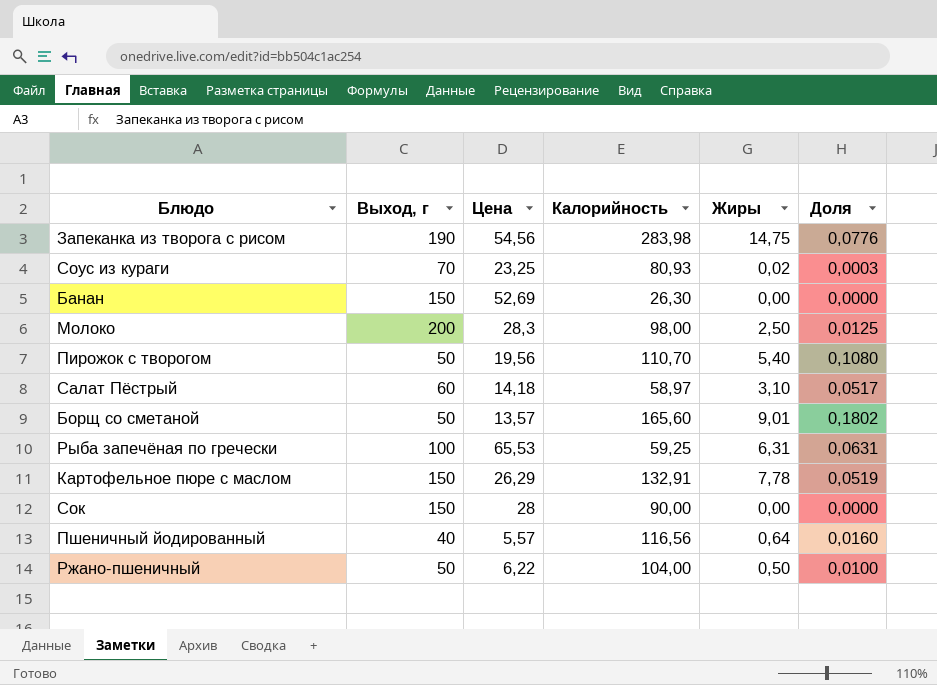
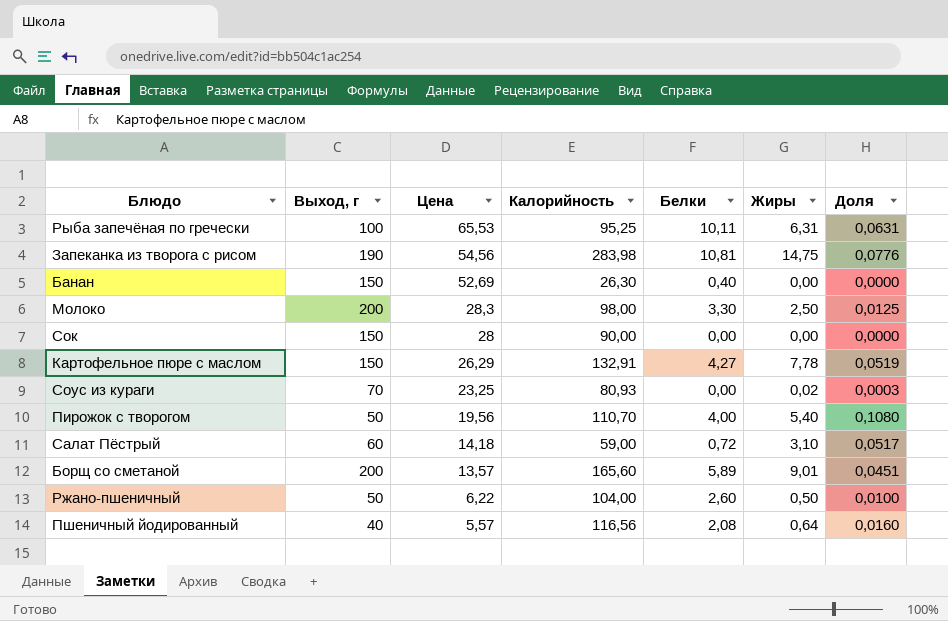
row order: none -> Цена descending
column Белки | position: none -> 5
Рыба запечёная по гречески | Калорийность: 59,25 -> 95,25
Салат Пёстрый | Калорийность: 58,97 -> 59,00
Борщ со сметаной | Выход, г: 50 -> 200
Борщ со сметаной | Доля: 0,1802 -> 0,0451

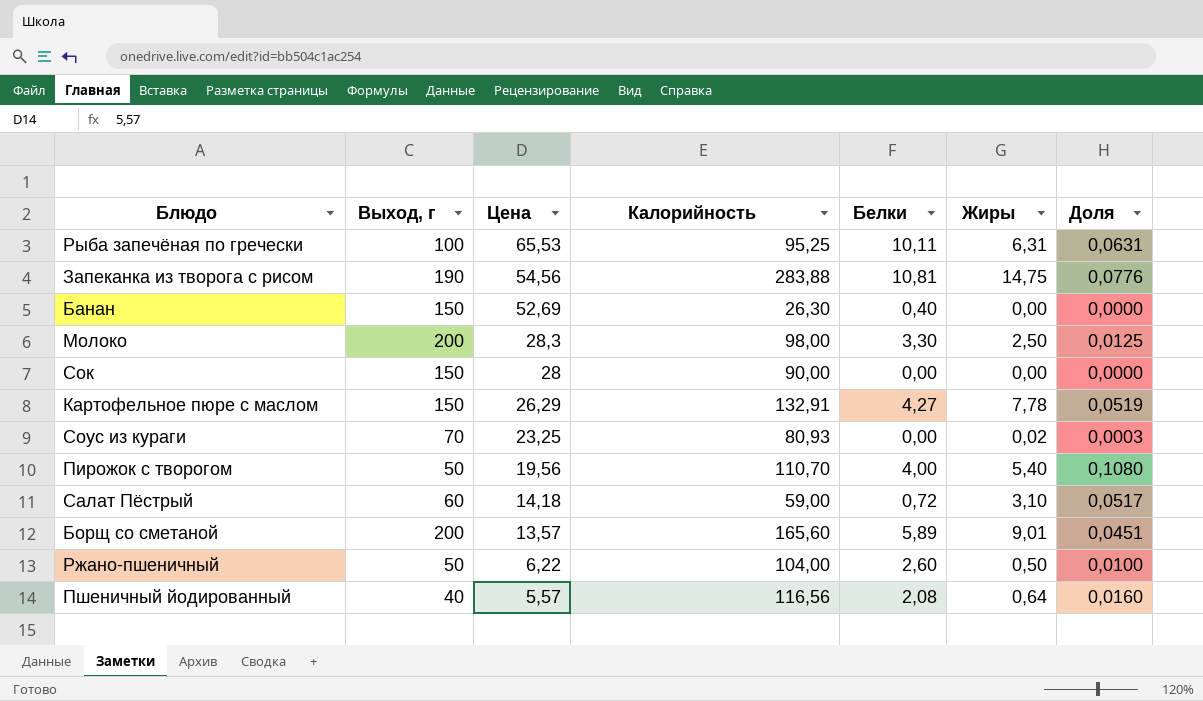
Запеканка из творога с рисом | Калорийность: 283,98 -> 283,88

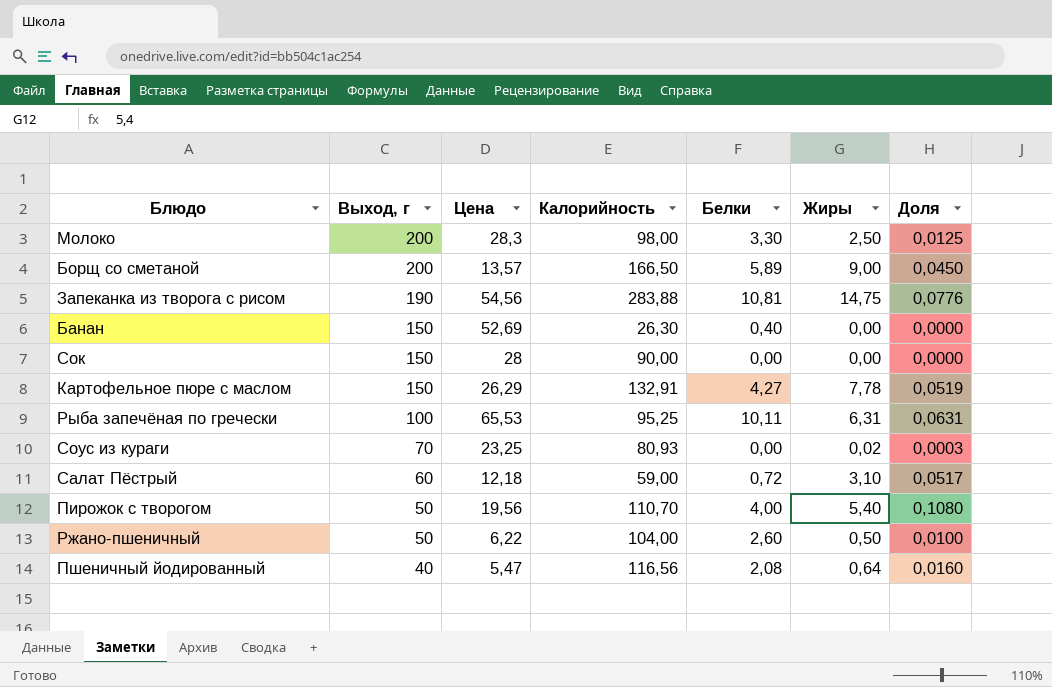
row order: Цена descending -> Выход, г descending
Борщ со сметаной | Калорийность: 165,60 -> 166,50
Борщ со сметаной | Жиры: 9,01 -> 9,00
Борщ со сметаной | Доля: 0,0451 -> 0,0450
Салат Пёстрый | Цена: 14,18 -> 12,18
Пшеничный йодированный | Цена: 5,57 -> 5,47

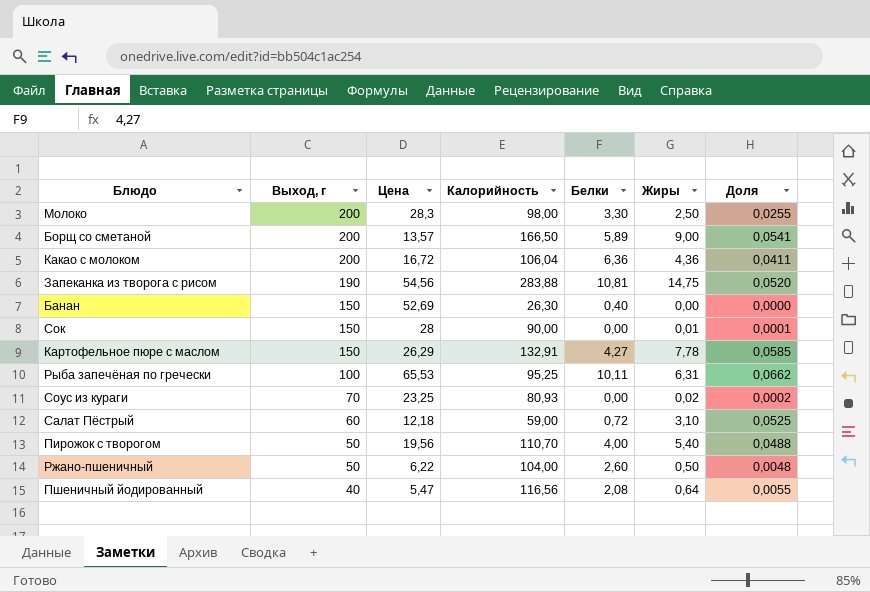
column Доля | formula: [Жиры] / [Выход, г] -> [Жиры] / [Калорийность]
row Какао с молоком: none -> 200 | 16,72 | 106,04 | 6,36 | 4,36 | 0,0411
Сок | Жиры: 0,00 -> 0,01

